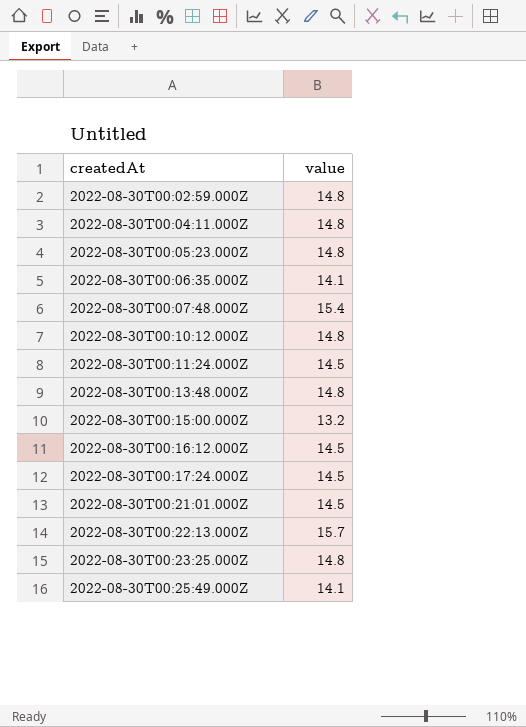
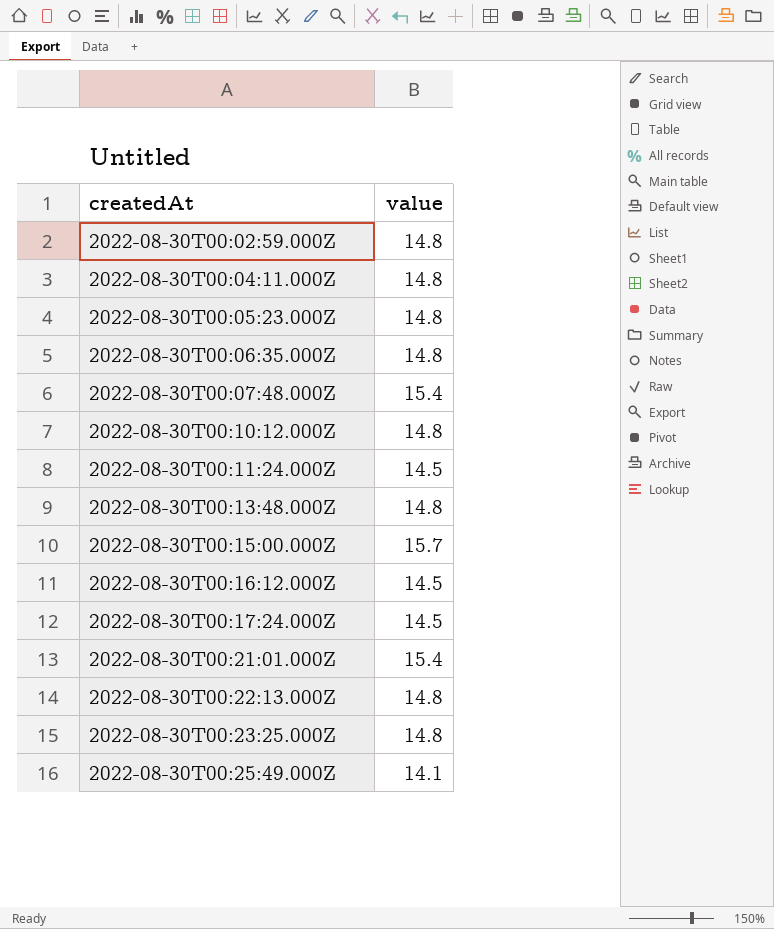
2022-08-30T00:06:35.000Z | value: 14.1 -> 14.8
2022-08-30T00:15:00.000Z | value: 13.2 -> 15.7
2022-08-30T00:21:01.000Z | value: 14.5 -> 15.4
2022-08-30T00:22:13.000Z | value: 15.7 -> 14.8

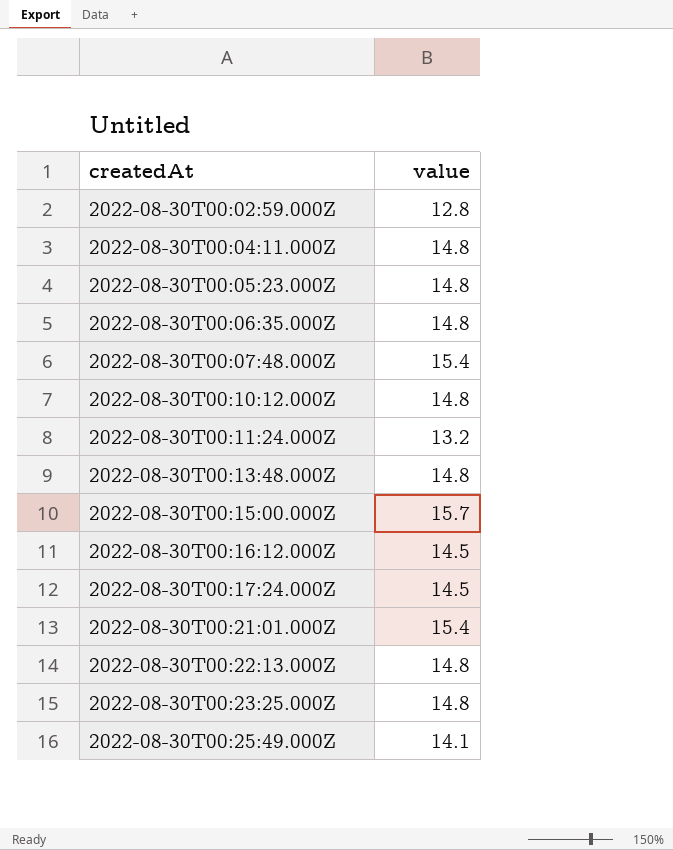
2022-08-30T00:02:59.000Z | value: 14.8 -> 12.8
2022-08-30T00:11:24.000Z | value: 14.5 -> 13.2

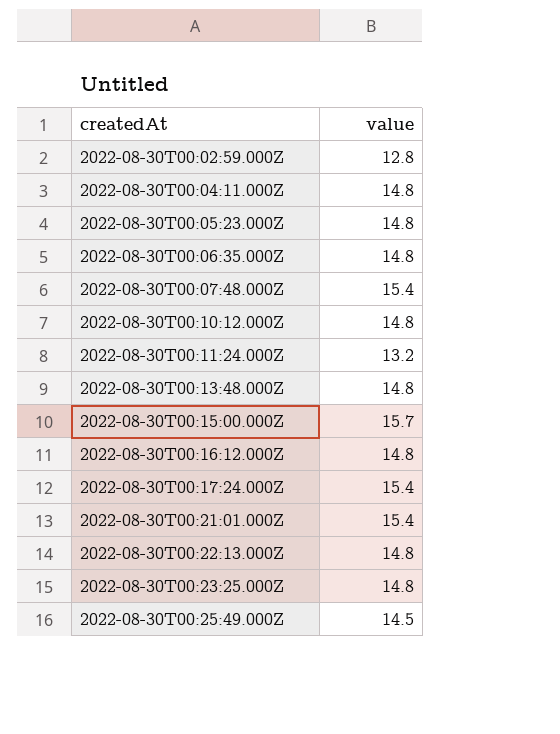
2022-08-30T00:16:12.000Z | value: 14.5 -> 14.8
2022-08-30T00:17:24.000Z | value: 14.5 -> 15.4
2022-08-30T00:25:49.000Z | value: 14.1 -> 14.5

